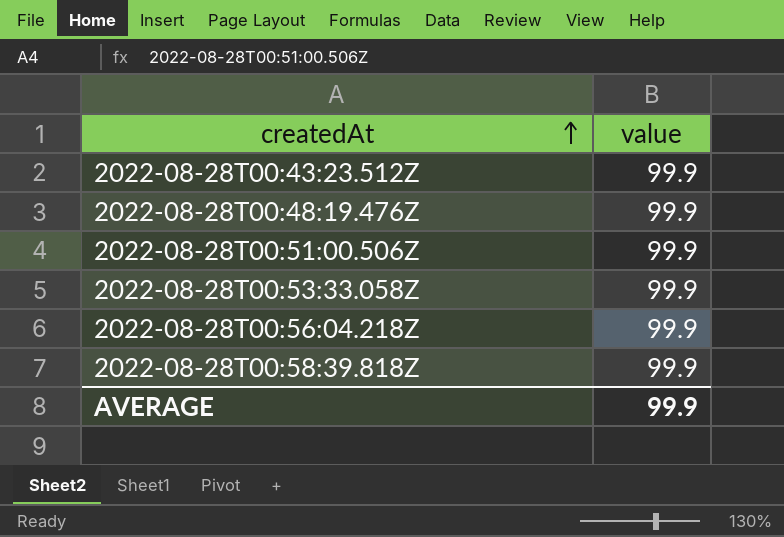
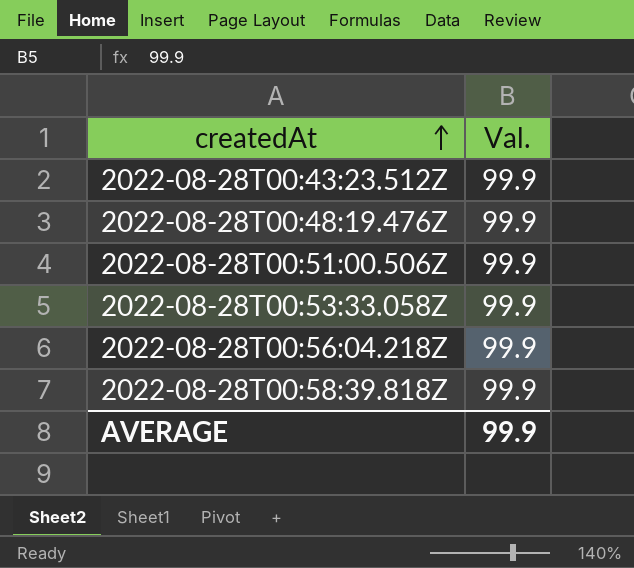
column name: value -> Val.

